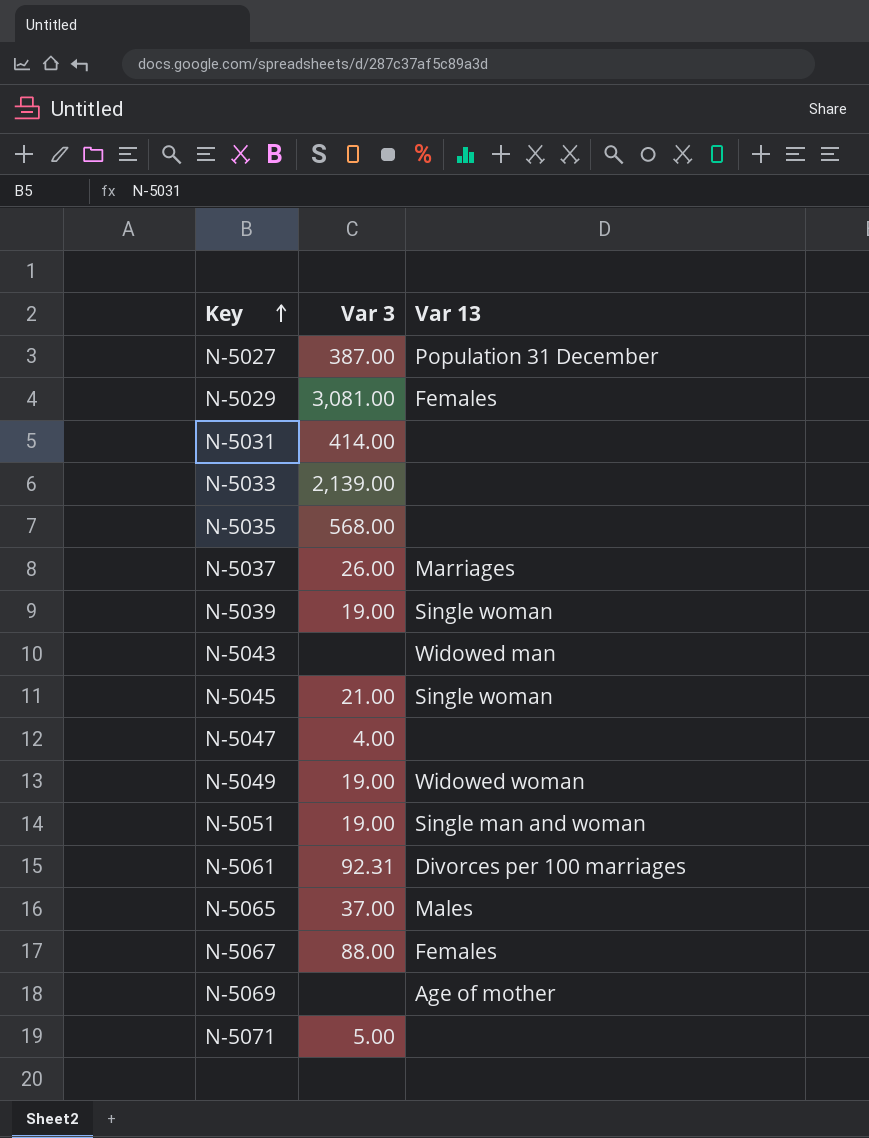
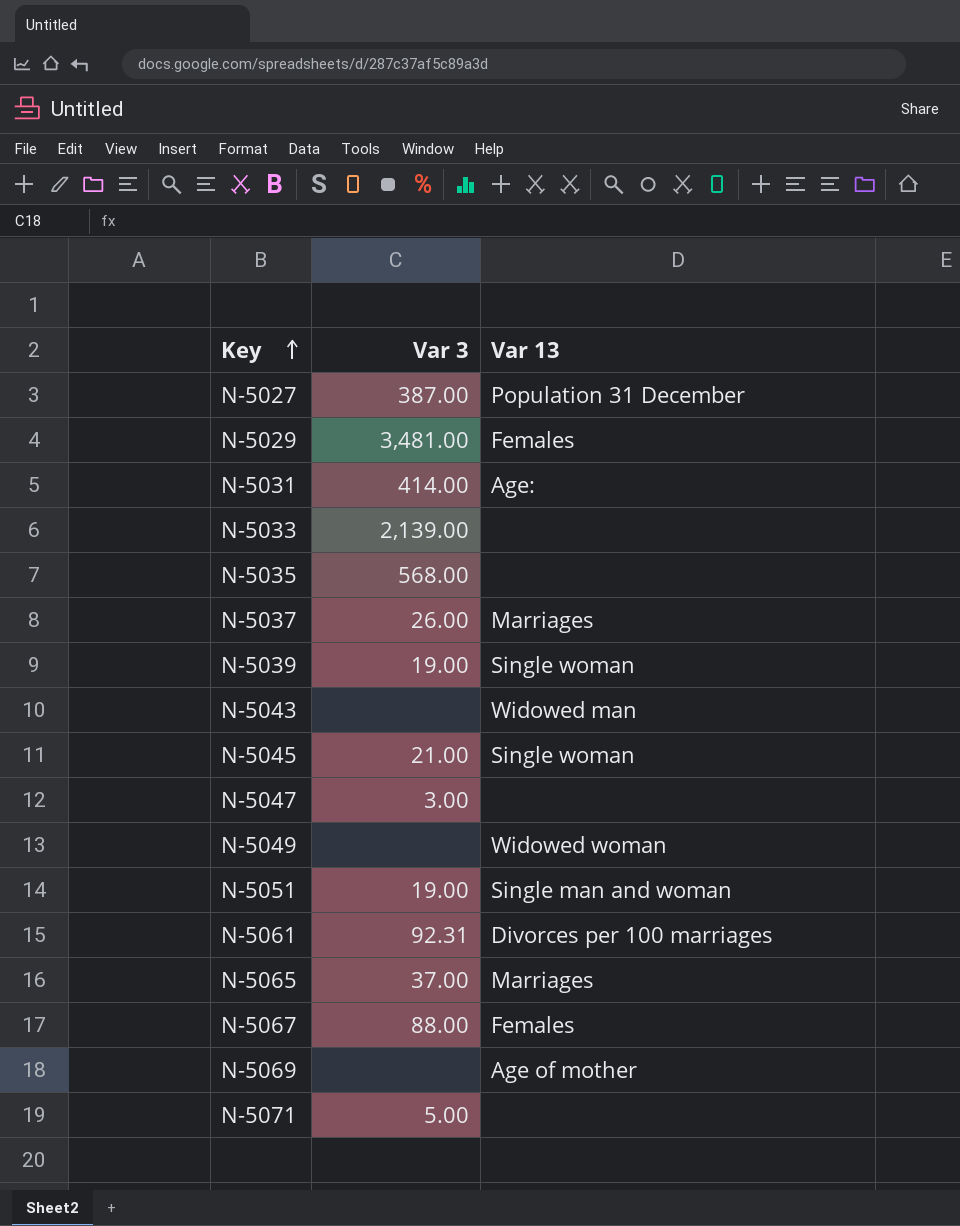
N-5029 | Var 3: 3,081.00 -> 3,481.00
N-5031 | Var 13: none -> Age:
N-5047 | Var 3: 4.00 -> 3.00
N-5049 | Var 3: 19.00 -> none
N-5065 | Var 13: Males -> Marriages

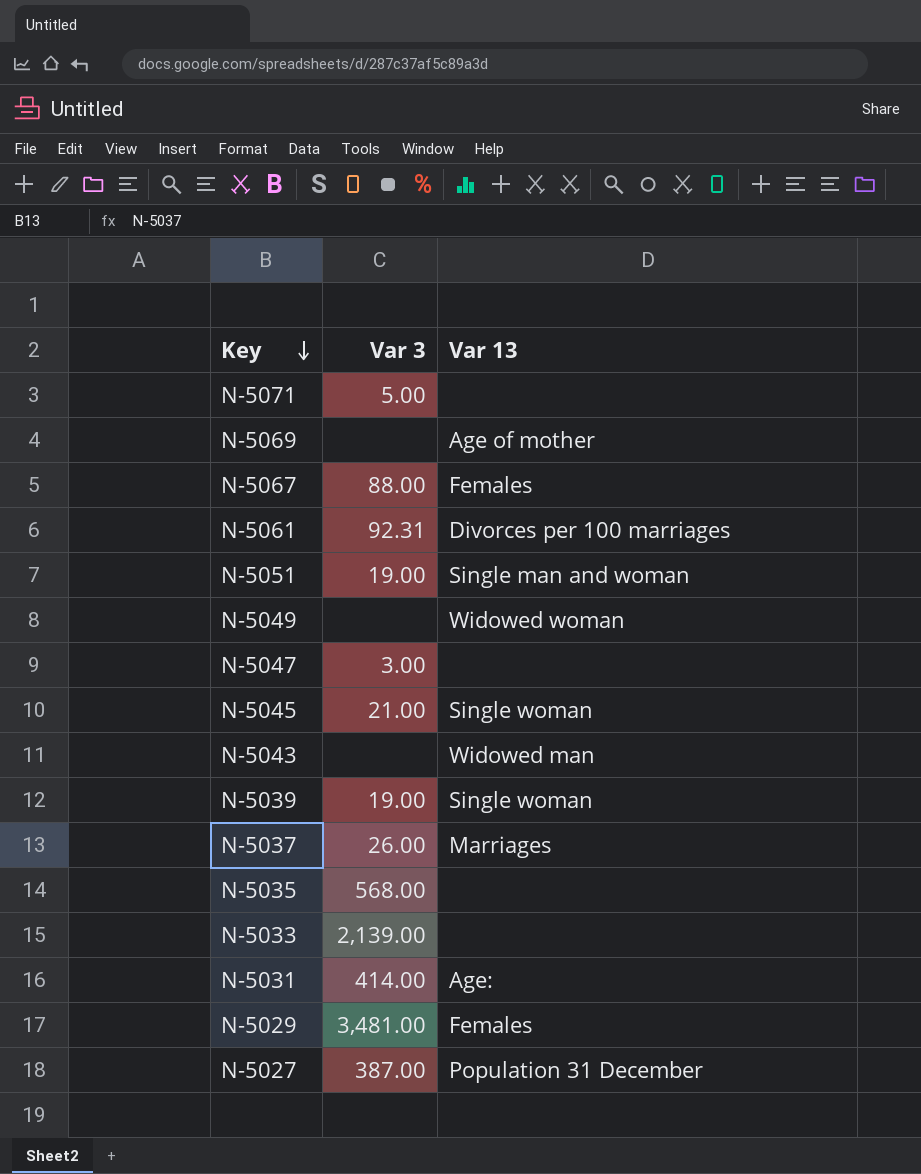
row order: Key ascending -> Key descending
row N-5065: 37.00 | Marriages -> none

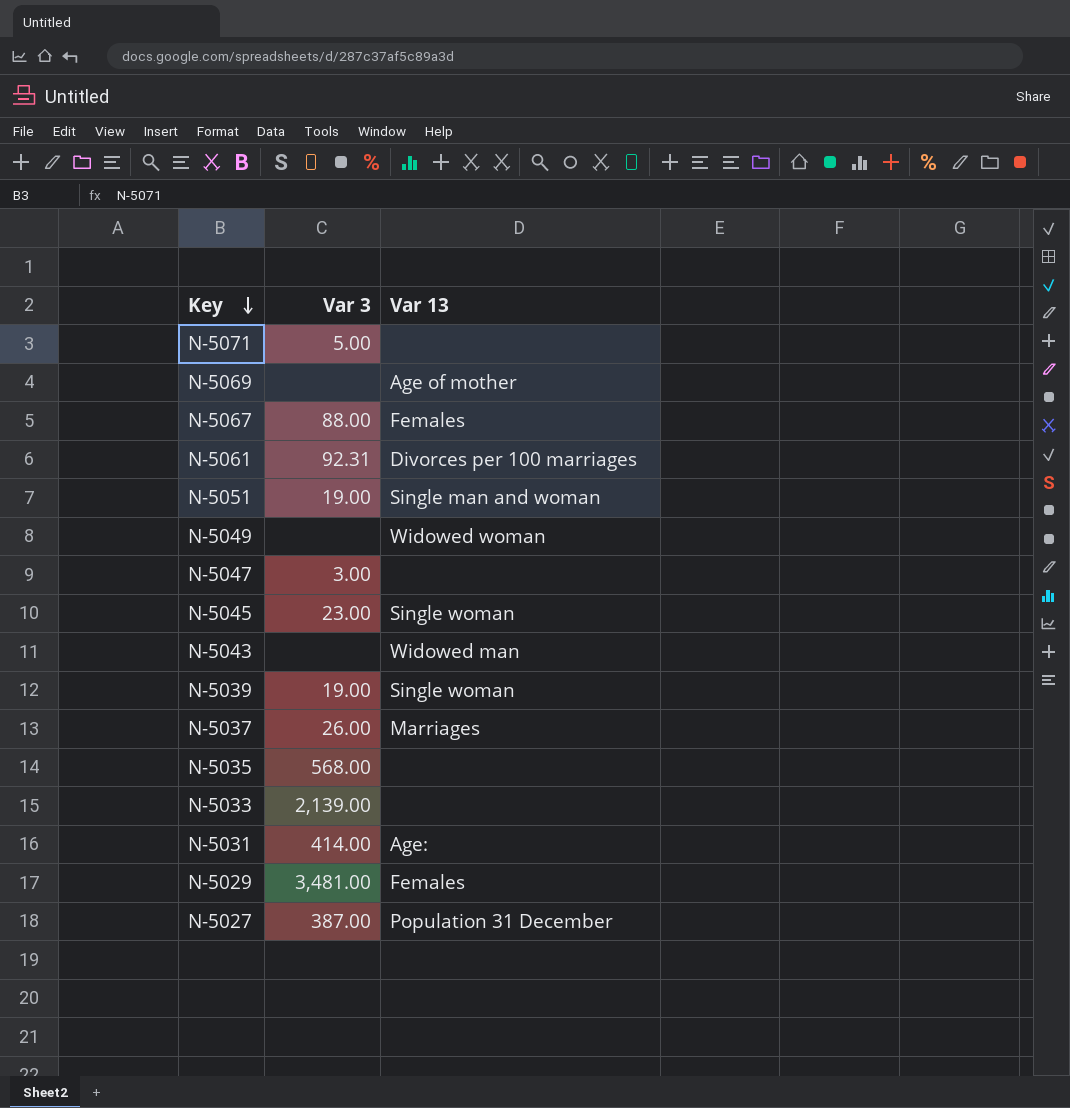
N-5045 | Var 3: 21.00 -> 23.00

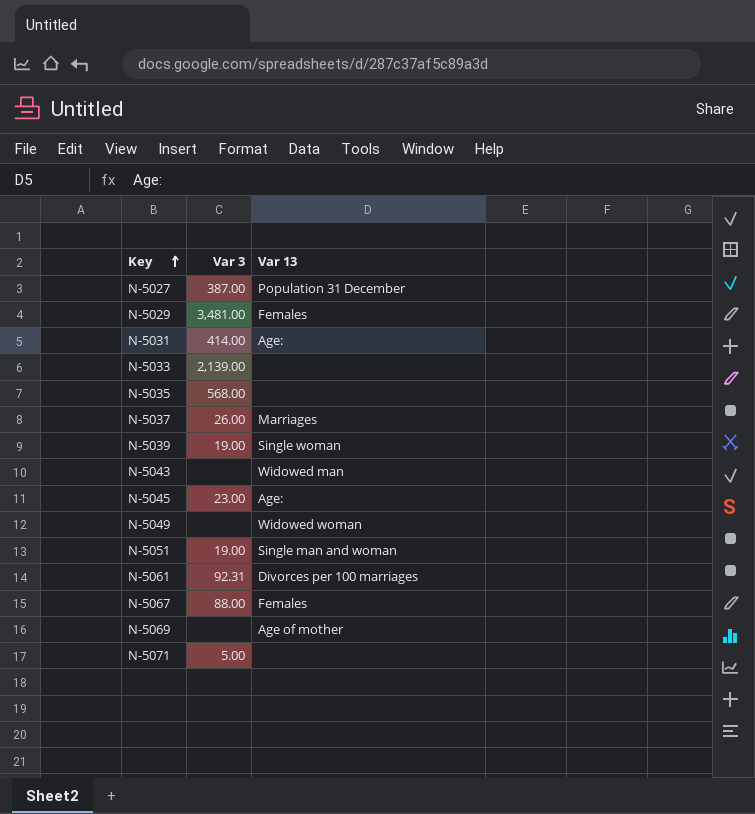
row order: Key descending -> Key ascending
row N-5047: 3.00 | none -> none
N-5045 | Var 13: Single woman -> Age:

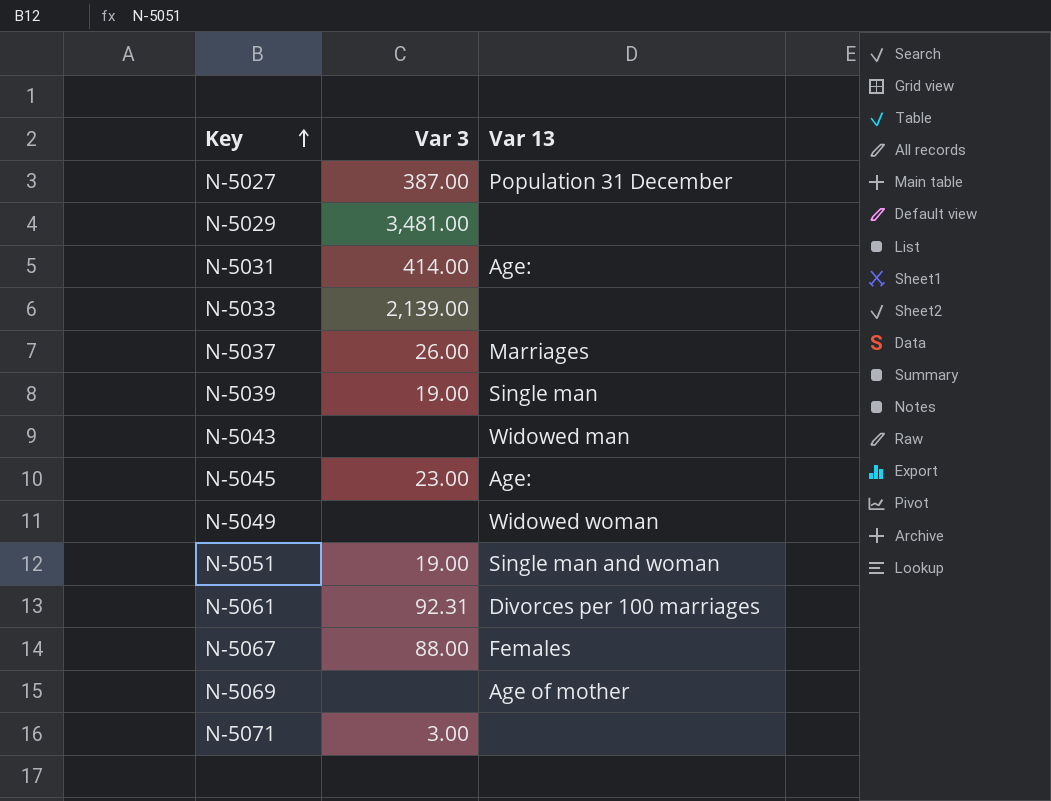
row N-5035: 568.00 | none -> none
N-5029 | Var 13: Females -> none
N-5039 | Var 13: Single woman -> Single man
N-5071 | Var 3: 5.00 -> 3.00

